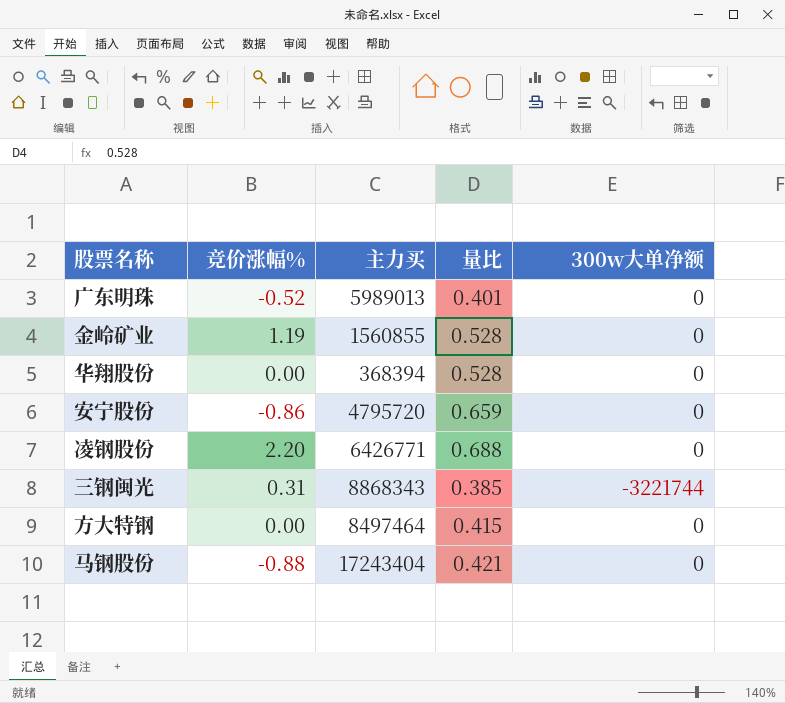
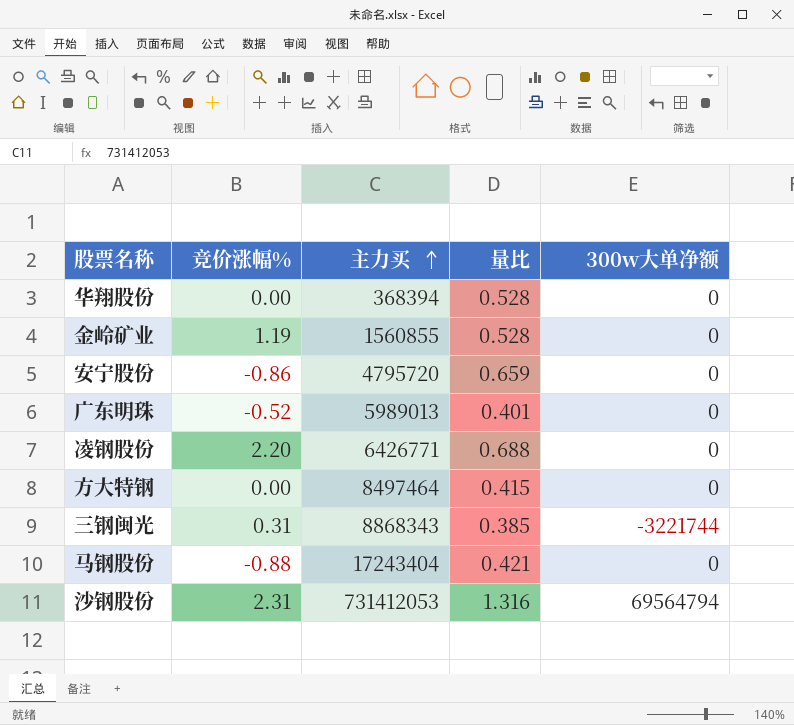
row order: none -> 主力买 ascending
row 沙钢股份: none -> 2.31 | 731412053 | 1.316 | 69564794

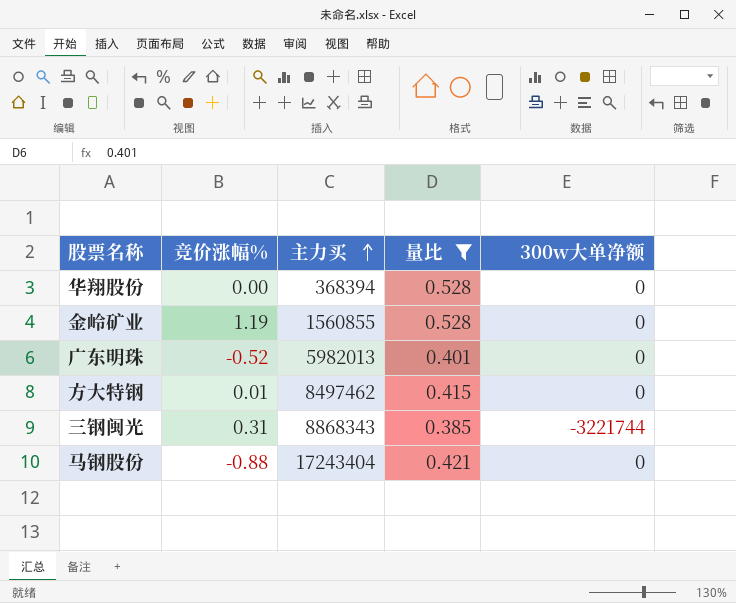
filter: none -> 量比 <= 0.528
广东明珠 | 主力买: 5989013 -> 5982013
方大特钢 | 竞价涨幅%: 0.00 -> 0.01
方大特钢 | 主力买: 8497464 -> 8497462

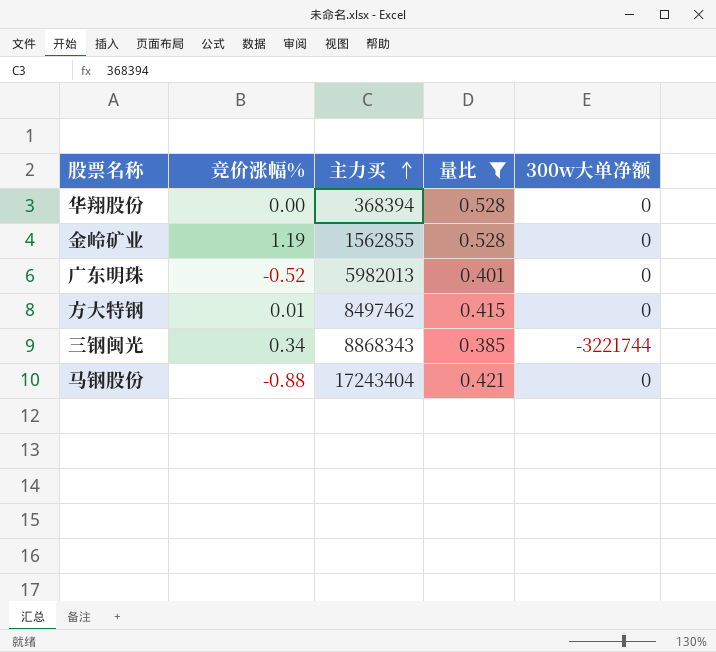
金岭矿业 | 主力买: 1560855 -> 1562855
三钢闽光 | 竞价涨幅%: 0.31 -> 0.34

